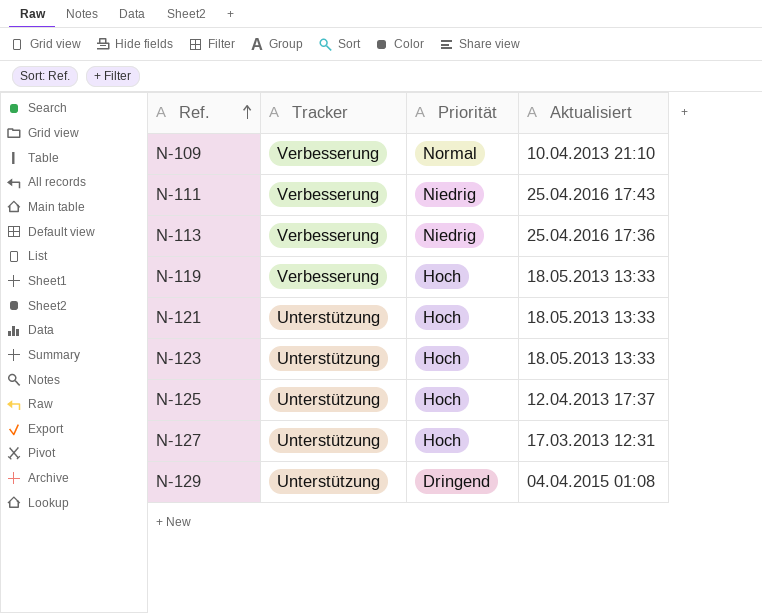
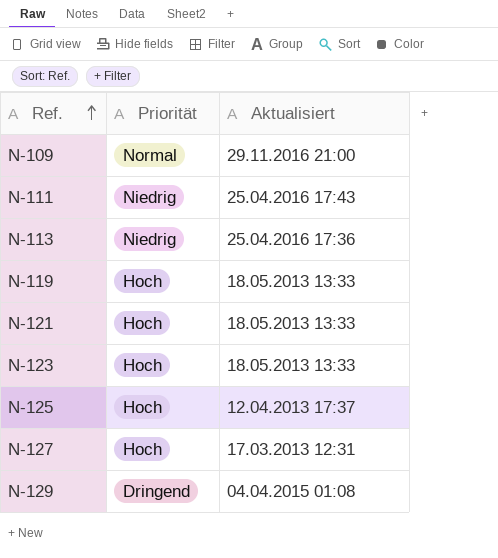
column Tracker | position: 2 -> none
N-109 | Aktualisiert: 10.04.2013 21:10 -> 29.11.2016 21:00

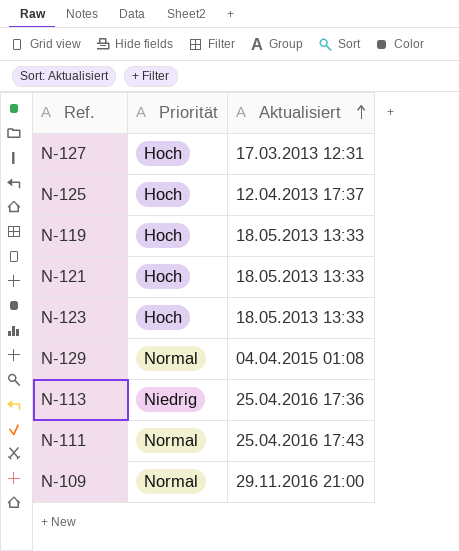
row order: Ref. ascending -> Aktualisiert ascending
N-129 | Priorität: Dringend -> Normal
N-111 | Priorität: Niedrig -> Normal

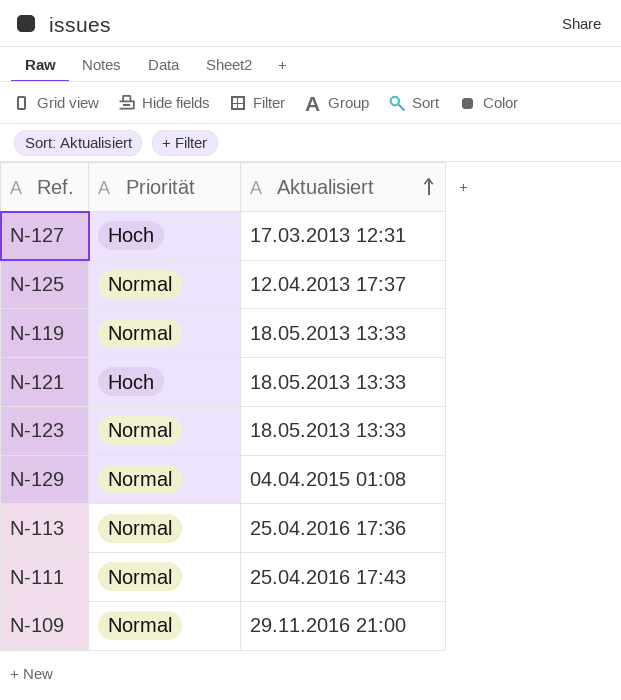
N-125 | Priorität: Hoch -> Normal
N-119 | Priorität: Hoch -> Normal
N-123 | Priorität: Hoch -> Normal
N-113 | Priorität: Niedrig -> Normal

